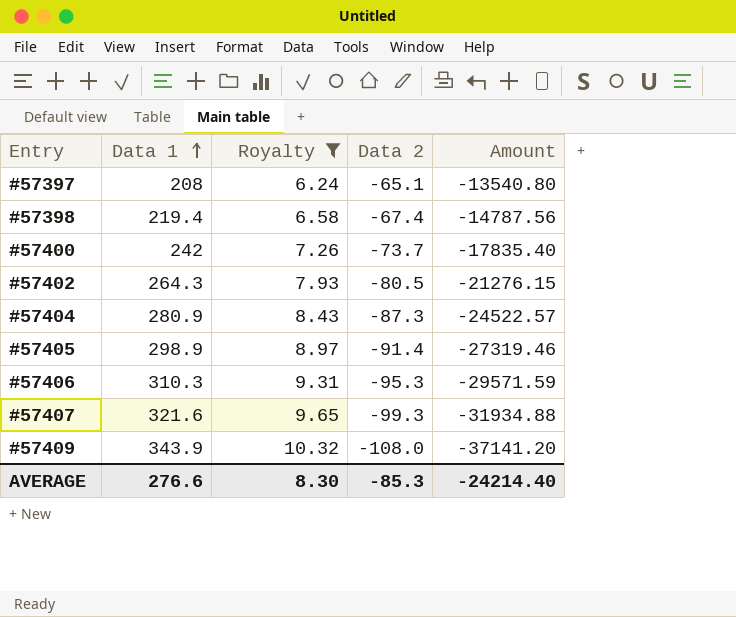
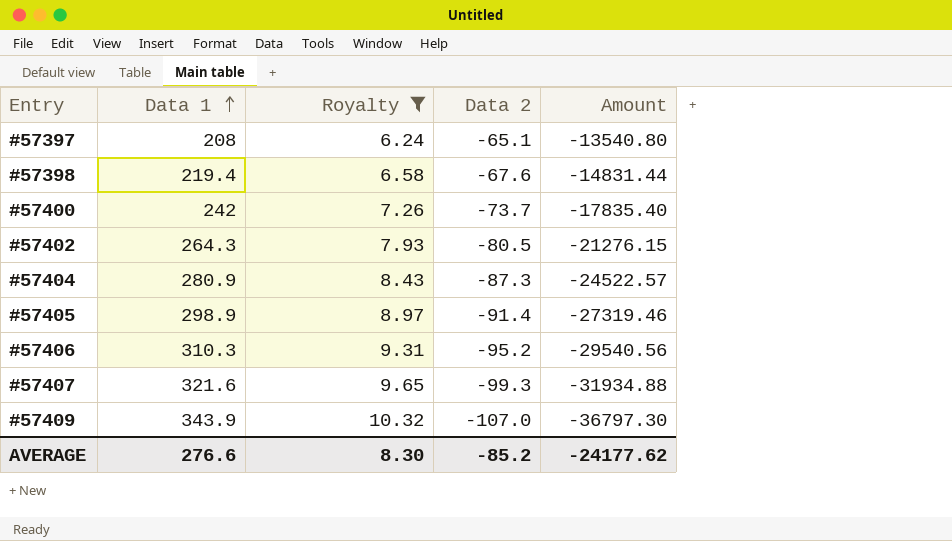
#57398 | Data 2: -67.4 -> -67.6
#57398 | Amount: -14787.56 -> -14831.44
#57406 | Data 2: -95.3 -> -95.2
#57406 | Amount: -29571.59 -> -29540.56
#57409 | Data 2: -108.0 -> -107.0
#57409 | Amount: -37141.20 -> -36797.30
AVERAGE | Data 2: -85.3 -> -85.2
AVERAGE | Amount: -24214.40 -> -24177.62

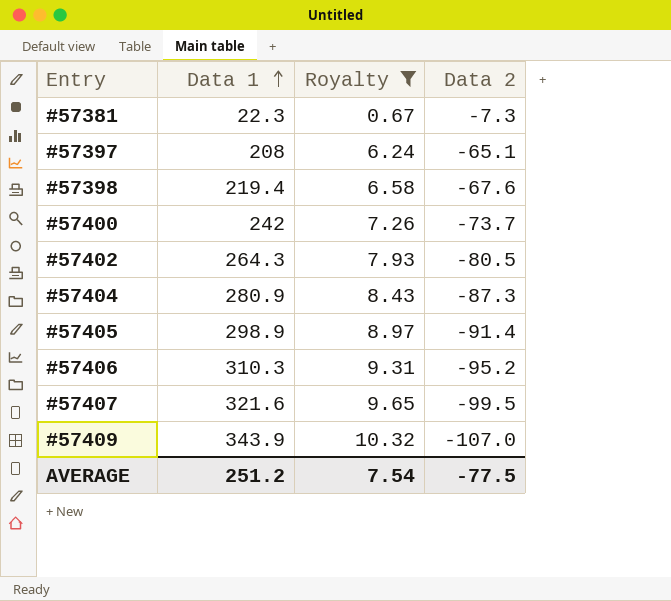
column Amount | formula: [Data 1] * [Data 2] -> none
row #57381: none -> 22.3 | 0.67 | -7.3
#57407 | Data 2: -99.3 -> -99.5
AVERAGE | Data 1: 276.6 -> 251.2
AVERAGE | Royalty: 8.30 -> 7.54
AVERAGE | Data 2: -85.2 -> -77.5

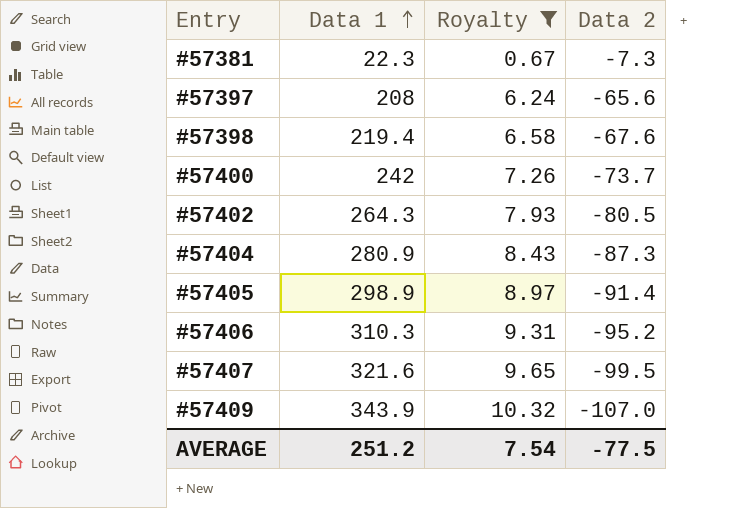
#57397 | Data 2: -65.1 -> -65.6

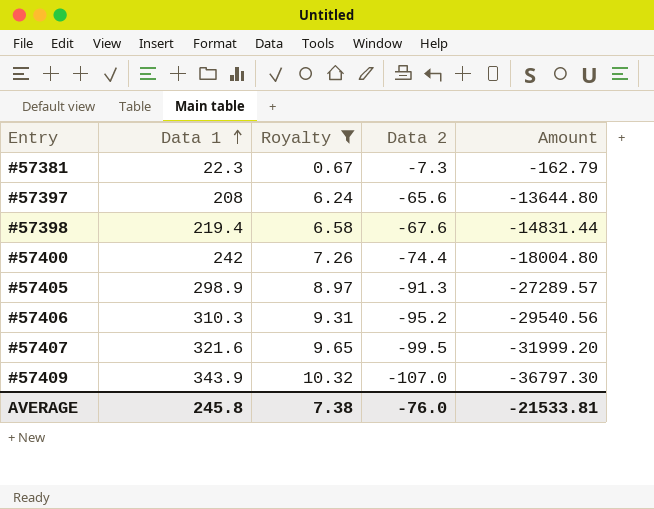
column Amount | formula: none -> [Data 1] * [Data 2]
row #57402: 264.3 | 7.93 | -80.5 -> none
row #57404: 280.9 | 8.43 | -87.3 -> none
#57400 | Data 2: -73.7 -> -74.4
#57405 | Data 2: -91.4 -> -91.3
AVERAGE | Data 1: 251.2 -> 245.8
AVERAGE | Royalty: 7.54 -> 7.38
AVERAGE | Data 2: -77.5 -> -76.0

